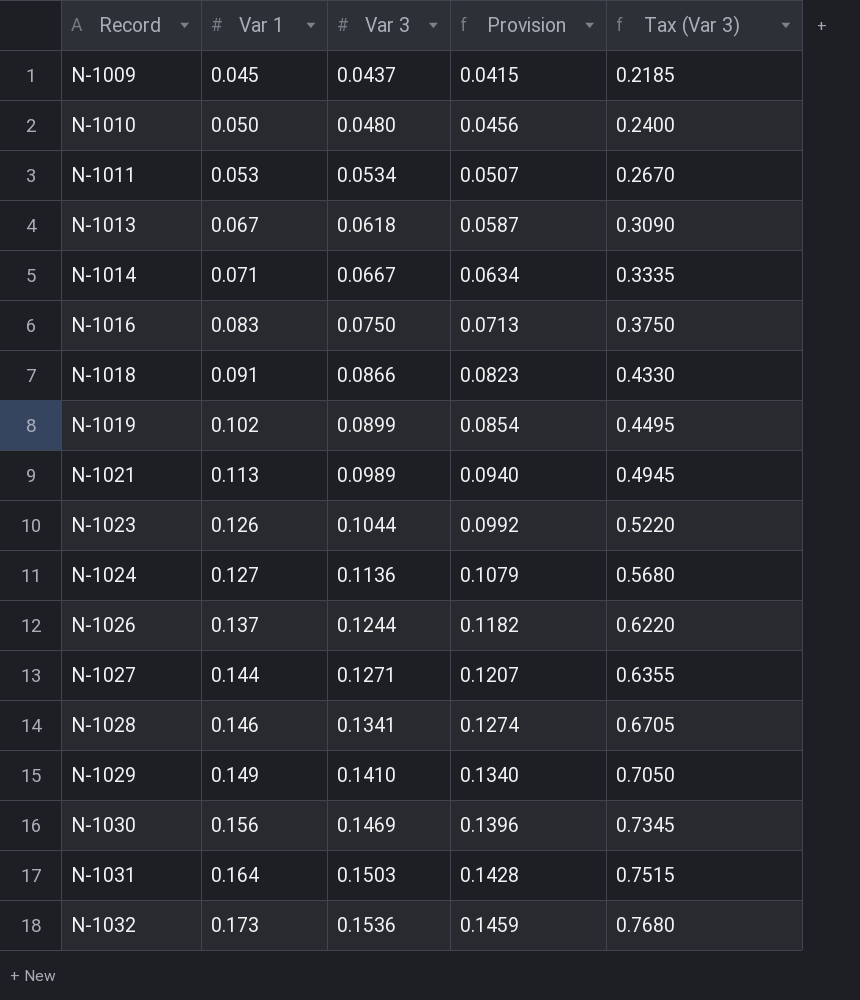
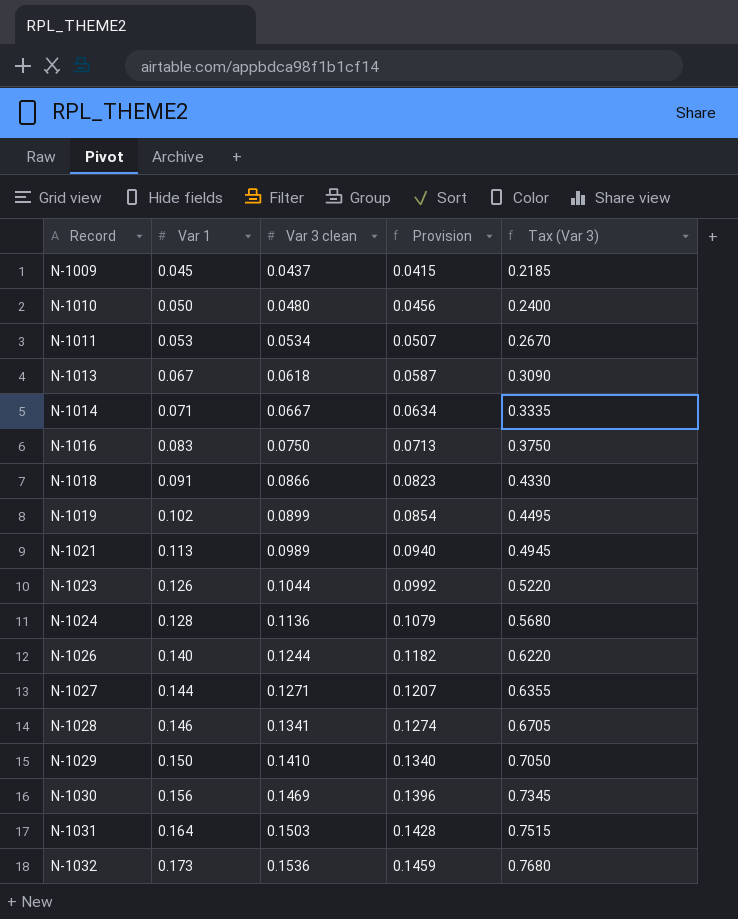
column name: Var 3 -> Var 3 clean
N-1024 | Var 1: 0.127 -> 0.128
N-1026 | Var 1: 0.137 -> 0.140
N-1029 | Var 1: 0.149 -> 0.150

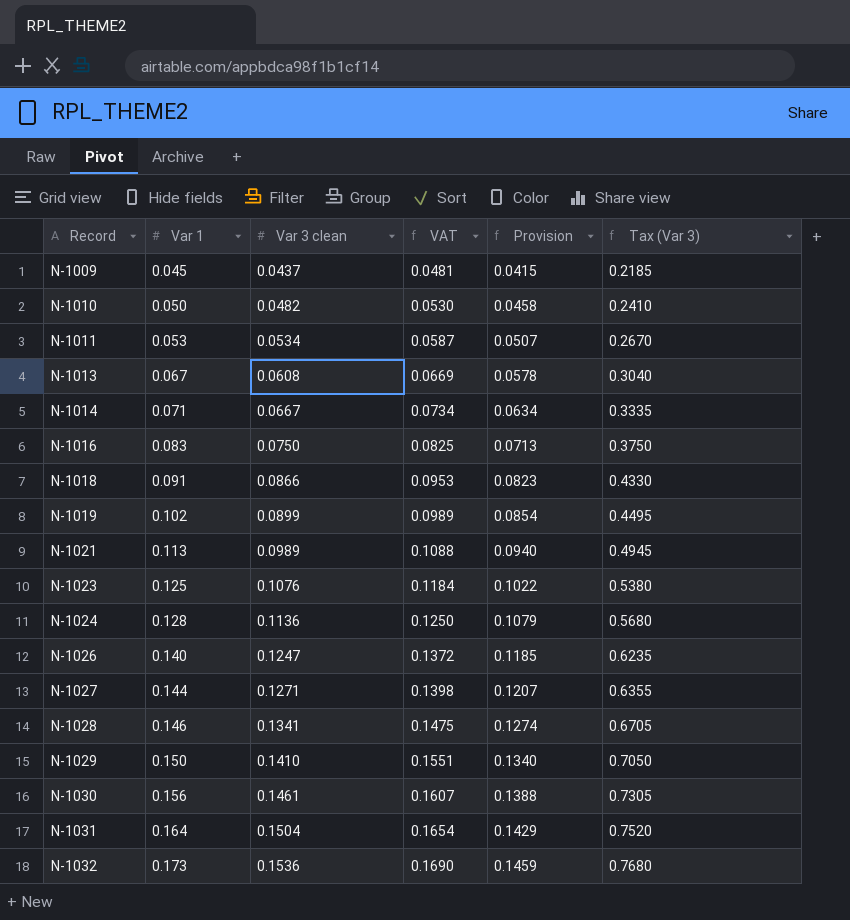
column VAT | formula: none -> [Var 3 clean] * 1.1
N-1010 | Var 3 clean: 0.0480 -> 0.0482
N-1010 | Provision: 0.0456 -> 0.0458
N-1010 | Tax (Var 3): 0.2400 -> 0.2410
N-1013 | Var 3 clean: 0.0618 -> 0.0608
N-1013 | Provision: 0.0587 -> 0.0578
N-1013 | Tax (Var 3): 0.3090 -> 0.3040
N-1023 | Var 1: 0.126 -> 0.125
N-1023 | Var 3 clean: 0.1044 -> 0.1076
N-1023 | Provision: 0.0992 -> 0.1022
N-1023 | Tax (Var 3): 0.5220 -> 0.5380
N-1026 | Var 3 clean: 0.1244 -> 0.1247
N-1026 | Provision: 0.1182 -> 0.1185
N-1026 | Tax (Var 3): 0.6220 -> 0.6235
N-1030 | Var 3 clean: 0.1469 -> 0.1461
N-1030 | Provision: 0.1396 -> 0.1388
N-1030 | Tax (Var 3): 0.7345 -> 0.7305
N-1031 | Var 3 clean: 0.1503 -> 0.1504
N-1031 | Provision: 0.1428 -> 0.1429
N-1031 | Tax (Var 3): 0.7515 -> 0.7520

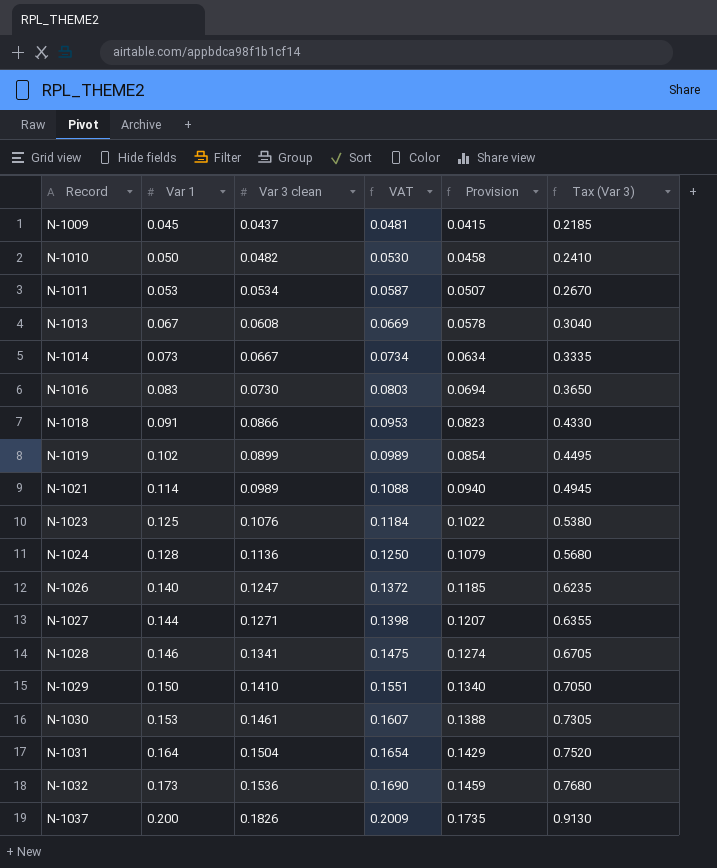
N-1014 | Var 1: 0.071 -> 0.073
N-1016 | Var 3 clean: 0.0750 -> 0.0730
N-1016 | VAT: 0.0825 -> 0.0803
N-1016 | Provision: 0.0713 -> 0.0694
N-1016 | Tax (Var 3): 0.3750 -> 0.3650
N-1021 | Var 1: 0.113 -> 0.114
N-1030 | Var 1: 0.156 -> 0.153
row N-1037: none -> 0.200 | 0.1826 | 0.2009 | 0.1735 | 0.9130

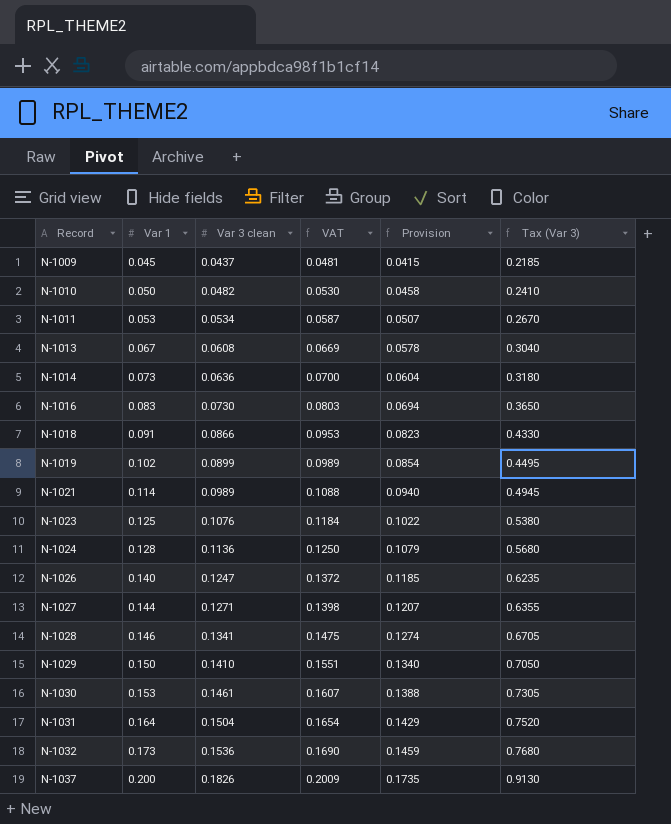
N-1014 | Var 3 clean: 0.0667 -> 0.0636
N-1014 | VAT: 0.0734 -> 0.0700
N-1014 | Provision: 0.0634 -> 0.0604
N-1014 | Tax (Var 3): 0.3335 -> 0.3180

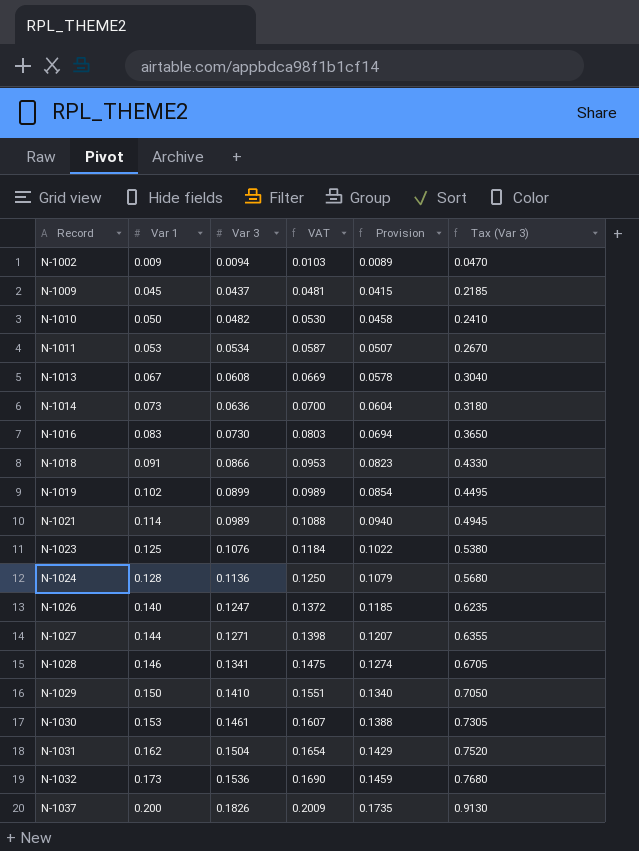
column name: Var 3 clean -> Var 3
row N-1002: none -> 0.009 | 0.0094 | 0.0103 | 0.0089 | 0.0470
N-1031 | Var 1: 0.164 -> 0.162

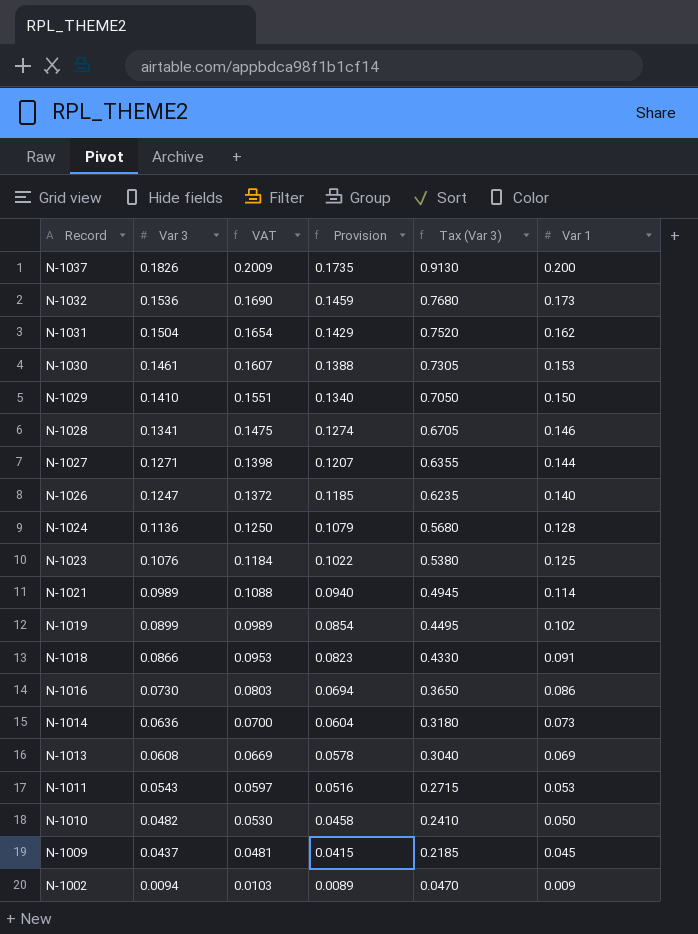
row order: Record ascending -> Record descending
column Var 1 | position: 2 -> 6
N-1016 | Var 1: 0.083 -> 0.086
N-1013 | Var 1: 0.067 -> 0.069
N-1011 | Var 3: 0.0534 -> 0.0543
N-1011 | VAT: 0.0587 -> 0.0597
N-1011 | Provision: 0.0507 -> 0.0516
N-1011 | Tax (Var 3): 0.2670 -> 0.2715

